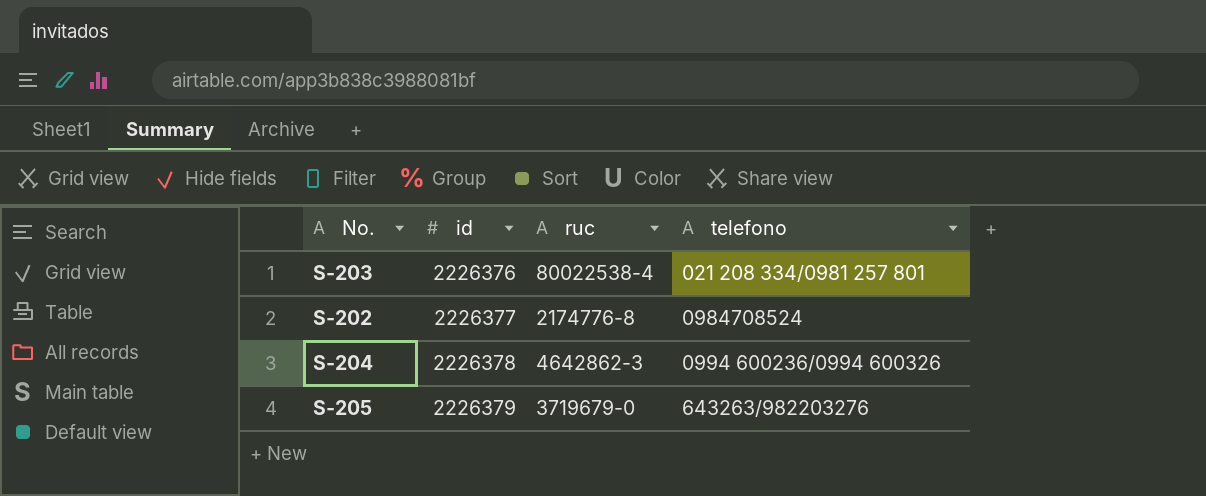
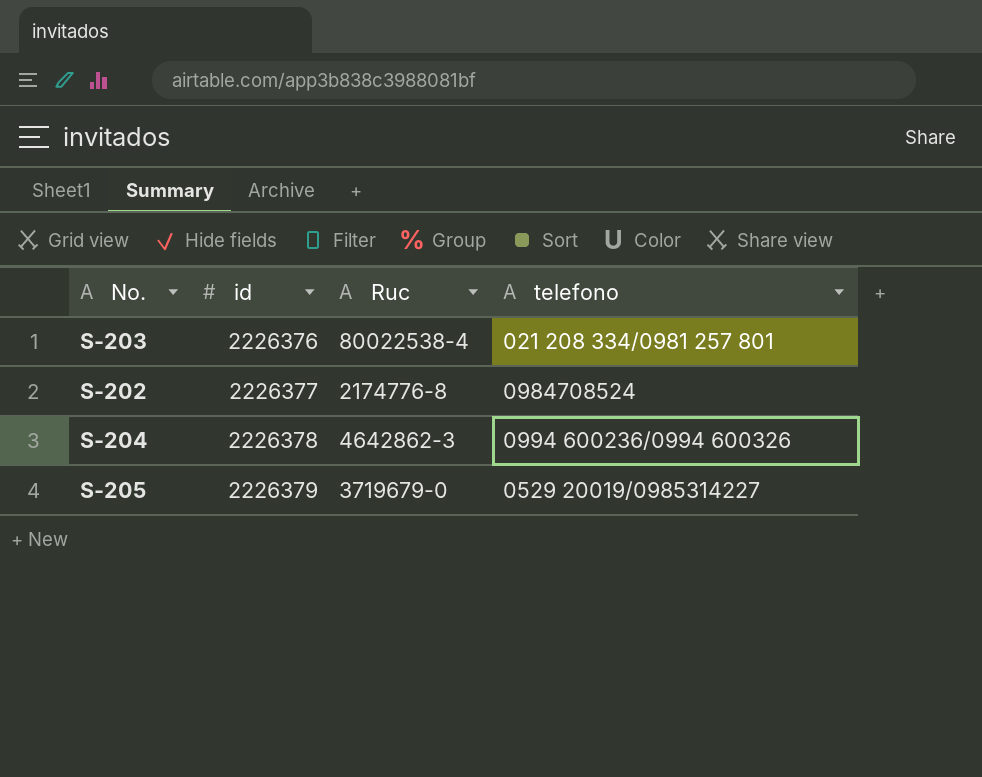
column name: ruc -> Ruc
S-205 | telefono: 643263/982203276 -> 0529 20019/0985314227

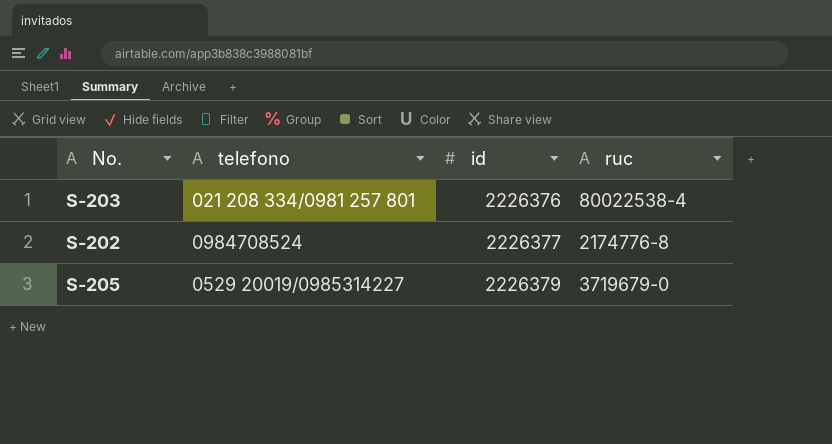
column telefono | position: 4 -> 2
column name: Ruc -> ruc
row S-204: 2226378 | 4642862-3 | 0994 600236/0994 600326 -> none

